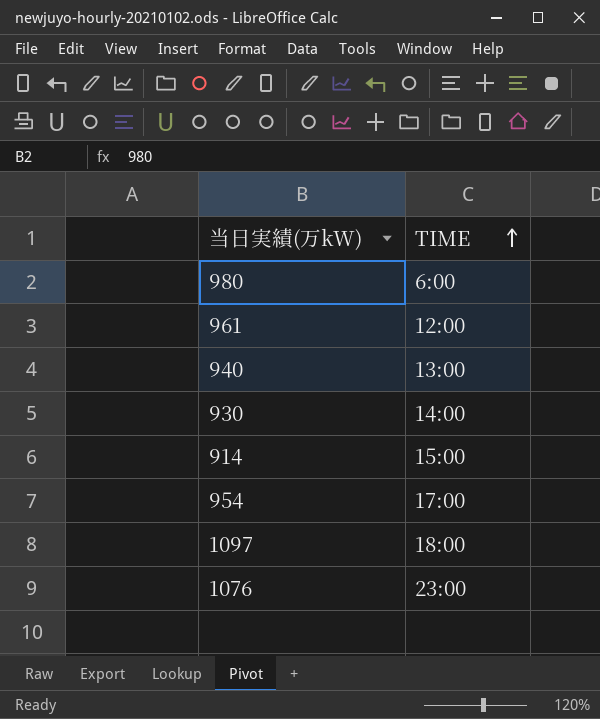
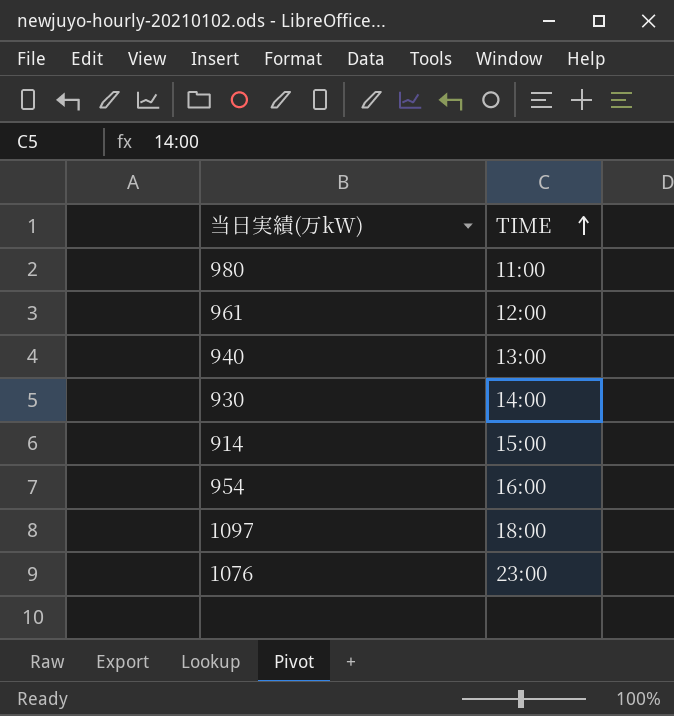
980 | TIME: 6:00 -> 11:00
954 | TIME: 17:00 -> 16:00

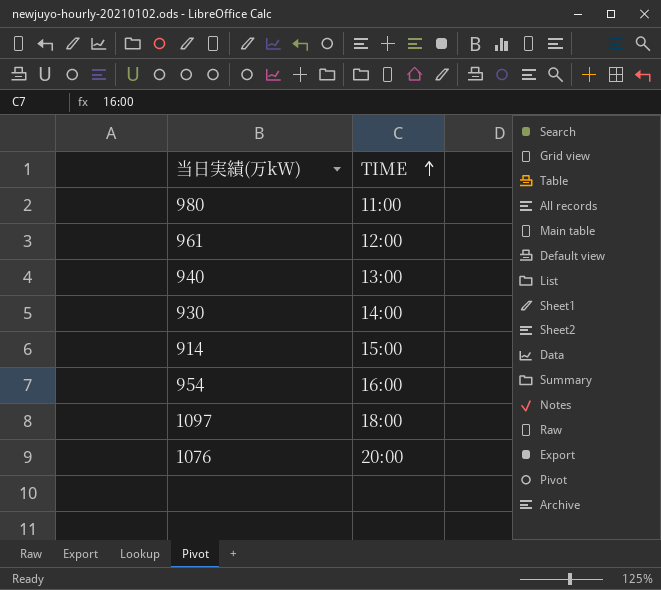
1076 | TIME: 23:00 -> 20:00

